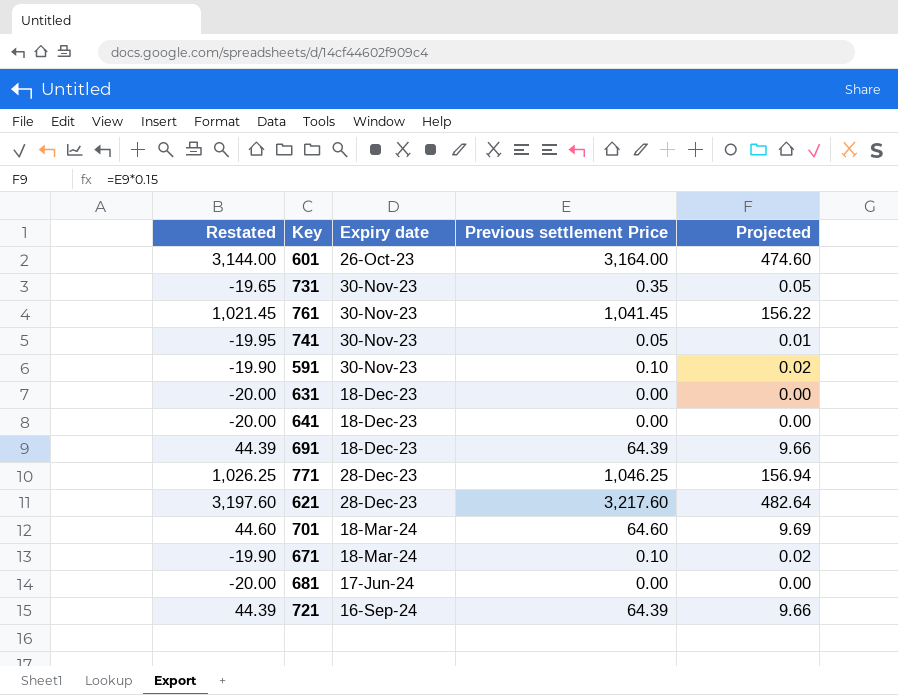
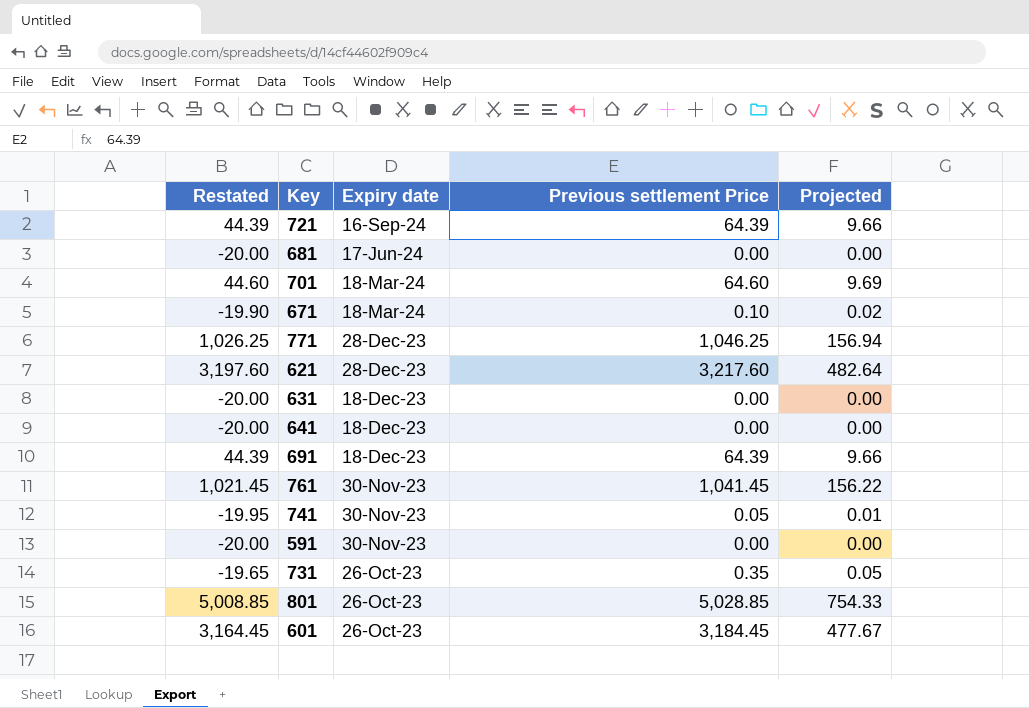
row order: Expiry date ascending -> Expiry date descending
591 | Restated: -19.90 -> -20.00
591 | Previous settlement Price: 0.10 -> 0.00
591 | Projected: 0.02 -> 0.00
731 | Expiry date: 30-Nov-23 -> 26-Oct-23
row 801: none -> 5,008.85 | 26-Oct-23 | 5,028.85 | 754.33
601 | Restated: 3,144.00 -> 3,164.45
601 | Previous settlement Price: 3,164.00 -> 3,184.45
601 | Projected: 474.60 -> 477.67

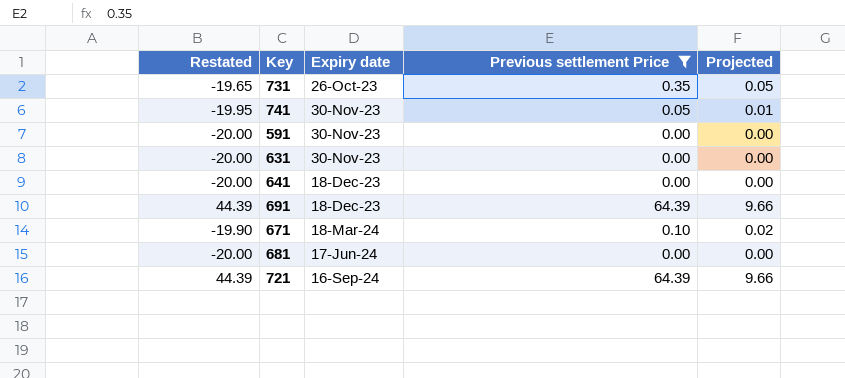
filter: none -> Previous settlement Price <= 64.39
row order: Expiry date descending -> Expiry date ascending
631 | Expiry date: 18-Dec-23 -> 30-Nov-23

